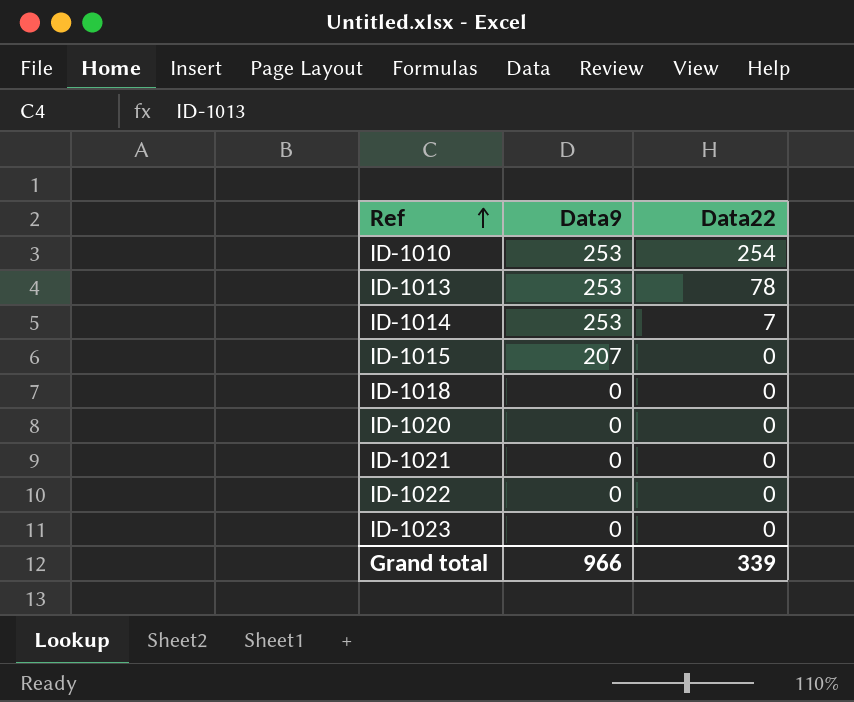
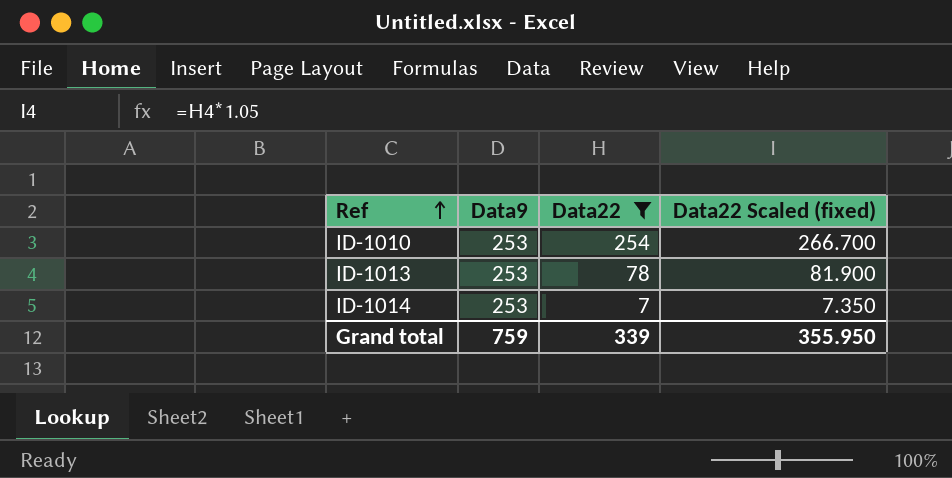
filter: none -> Data22 != 0
column Data22 Scaled (fixed) | formula: none -> [Data22] * 1.05
Grand total | Data9: 966 -> 759

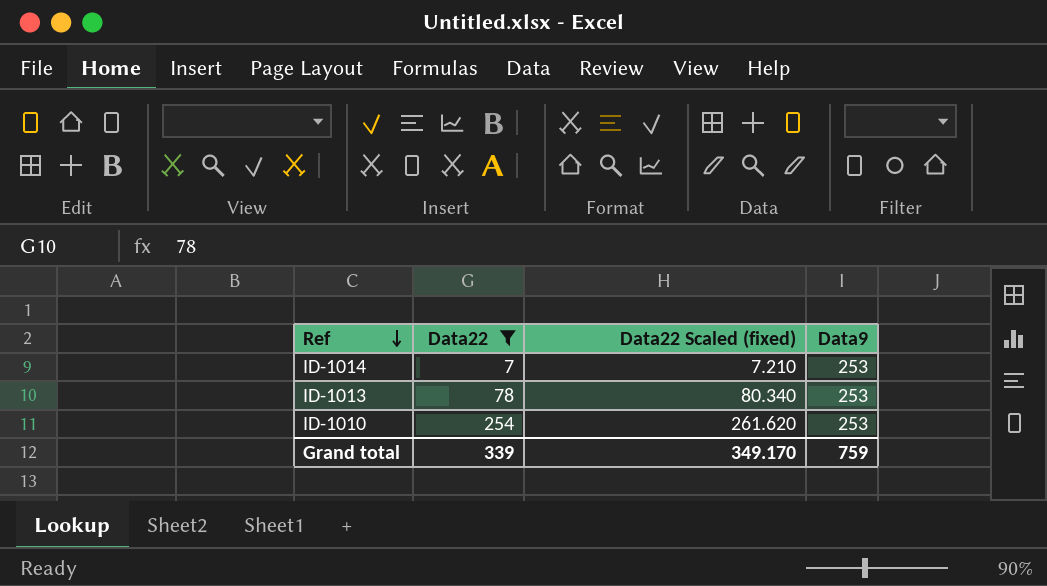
row order: Ref ascending -> Ref descending
column Data22 Scaled (fixed) | formula: [Data22] * 1.05 -> [Data22] * 1.03
column Data9 | position: 2 -> 4
Grand total | Data22 Scaled (fixed): 355.950 -> 349.170

